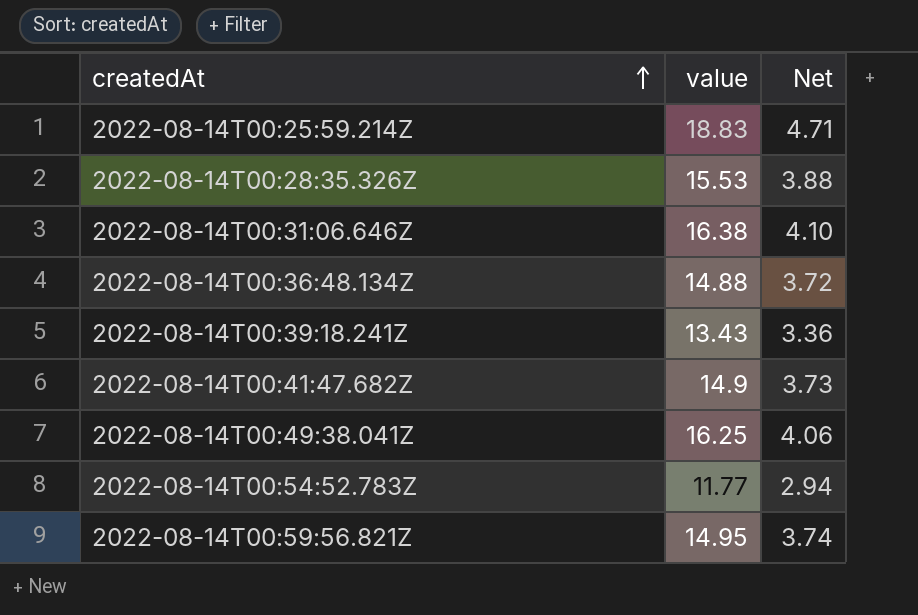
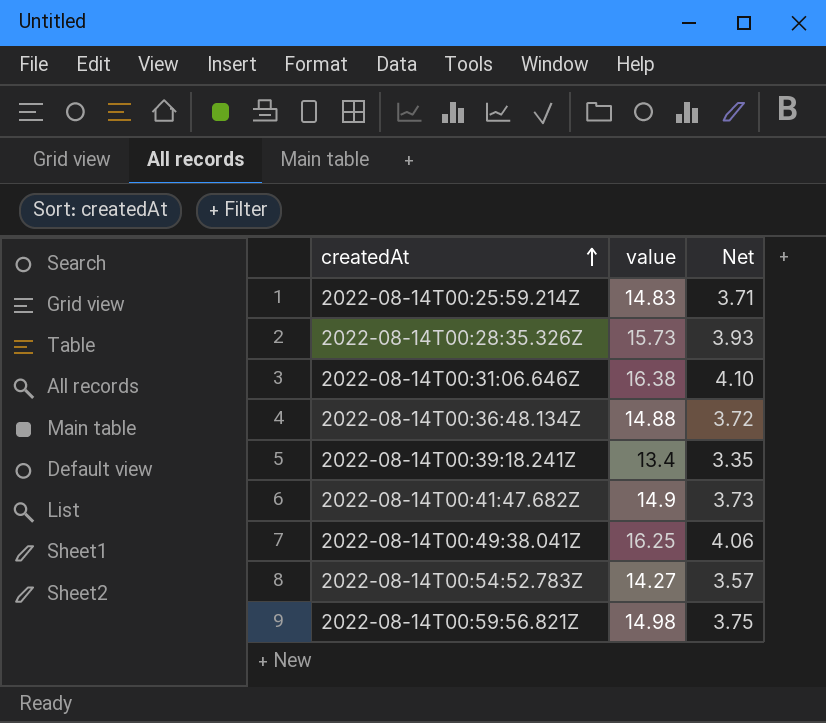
2022-08-14T00:25:59.214Z | value: 18.83 -> 14.83
2022-08-14T00:25:59.214Z | Net: 4.71 -> 3.71
2022-08-14T00:28:35.326Z | value: 15.53 -> 15.73
2022-08-14T00:28:35.326Z | Net: 3.88 -> 3.93
2022-08-14T00:39:18.241Z | value: 13.43 -> 13.4
2022-08-14T00:39:18.241Z | Net: 3.36 -> 3.35
2022-08-14T00:54:52.783Z | value: 11.77 -> 14.27
2022-08-14T00:54:52.783Z | Net: 2.94 -> 3.57
2022-08-14T00:59:56.821Z | value: 14.95 -> 14.98
2022-08-14T00:59:56.821Z | Net: 3.74 -> 3.75

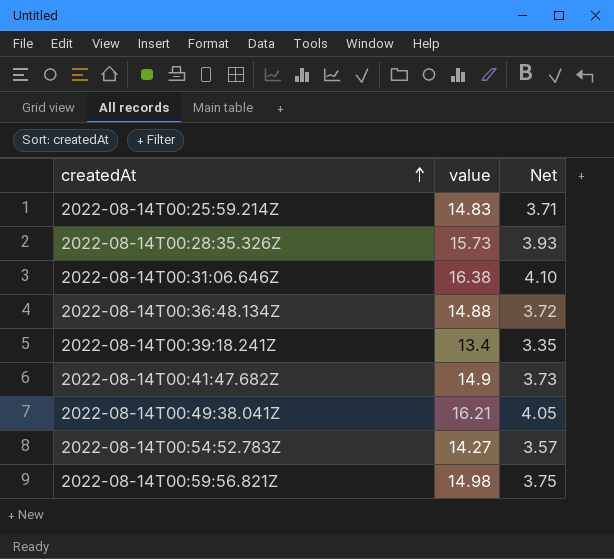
2022-08-14T00:49:38.041Z | value: 16.25 -> 16.21
2022-08-14T00:49:38.041Z | Net: 4.06 -> 4.05

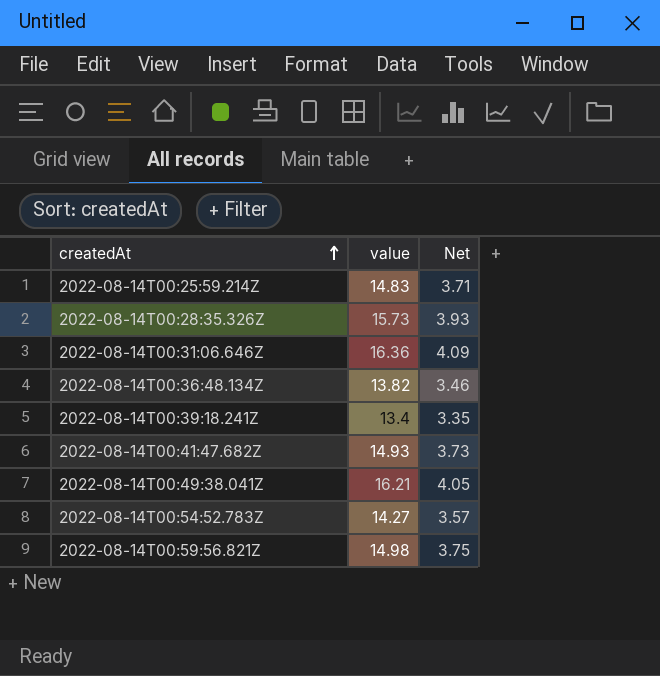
2022-08-14T00:31:06.646Z | value: 16.38 -> 16.36
2022-08-14T00:31:06.646Z | Net: 4.10 -> 4.09
2022-08-14T00:36:48.134Z | value: 14.88 -> 13.82
2022-08-14T00:36:48.134Z | Net: 3.72 -> 3.46
2022-08-14T00:41:47.682Z | value: 14.9 -> 14.93

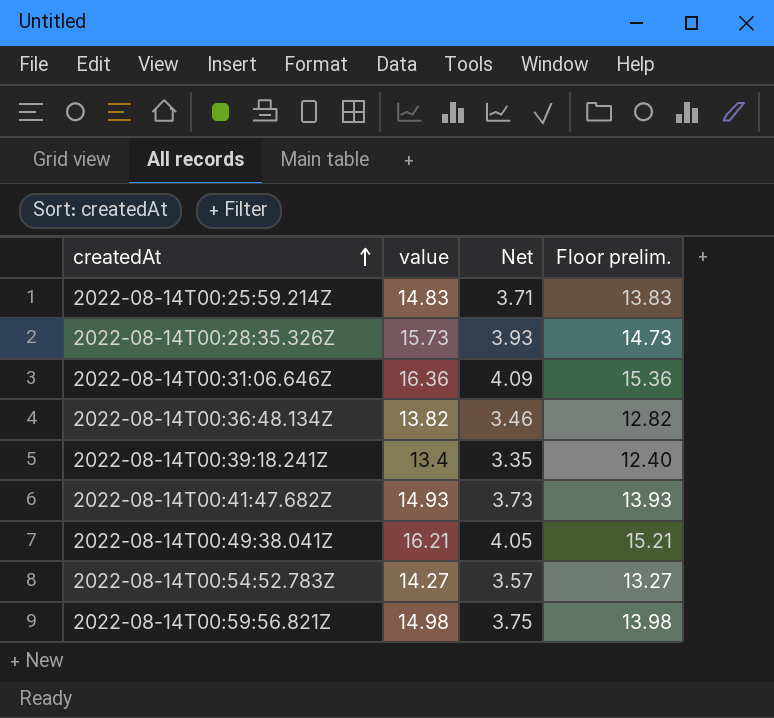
column Floor prelim. | formula: none -> [value] - 1

